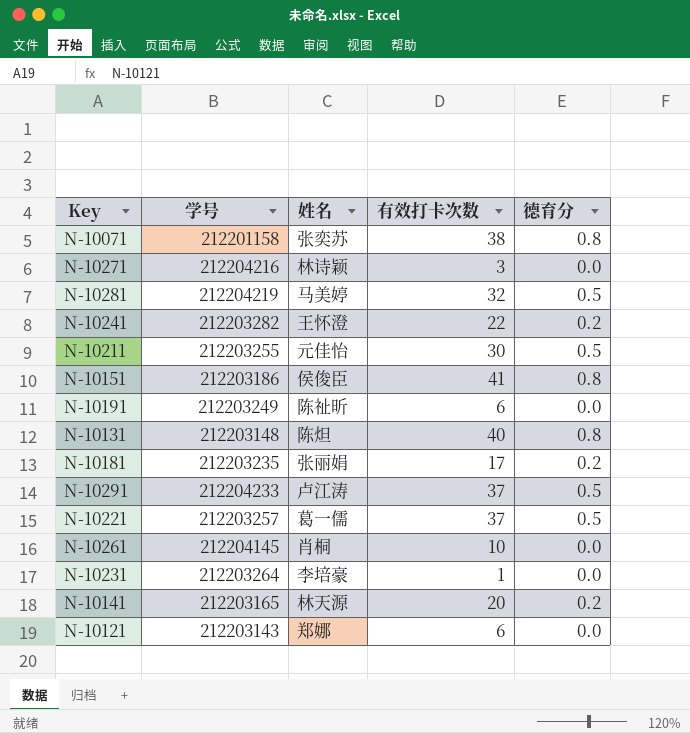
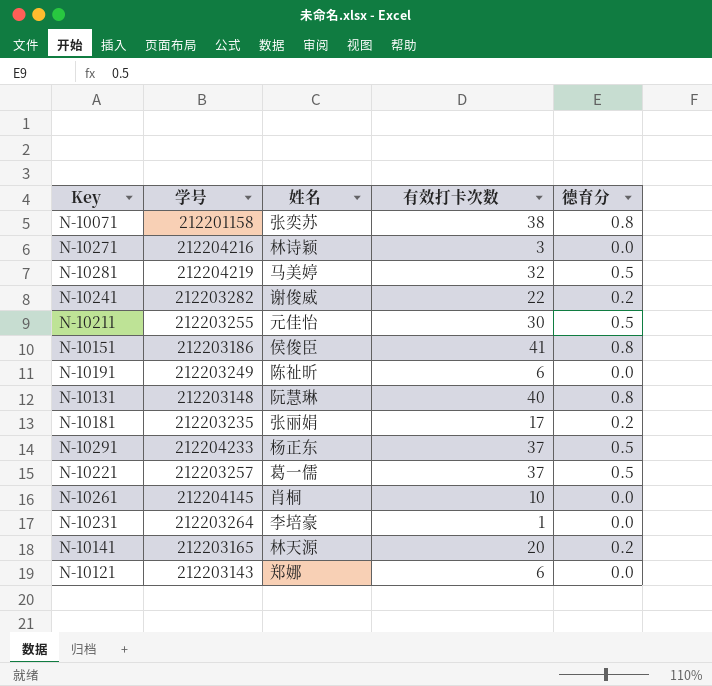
N-10241 | 姓名: 王怀澄 -> 谢俊威
N-10131 | 姓名: 陈炟 -> 阮慧琳
N-10291 | 姓名: 卢江涛 -> 杨正东

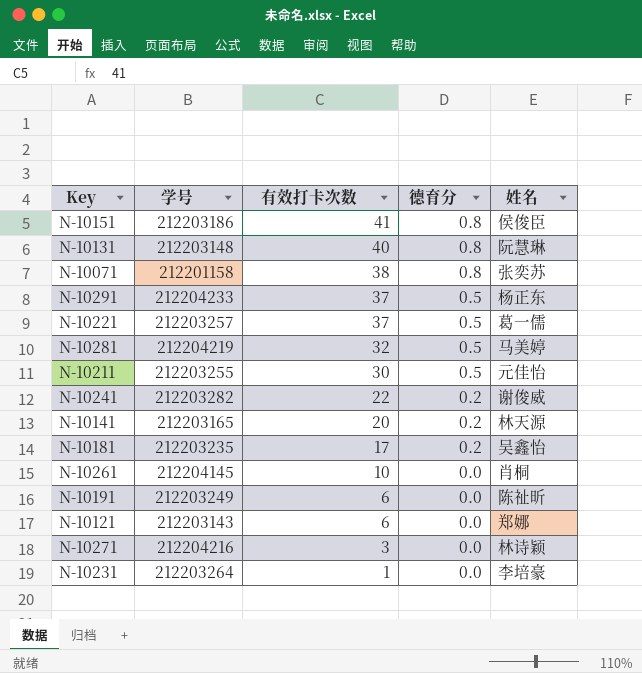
row order: none -> 有效打卡次数 descending
column 姓名 | position: 3 -> 5
N-10181 | 姓名: 张丽娟 -> 吴鑫怡

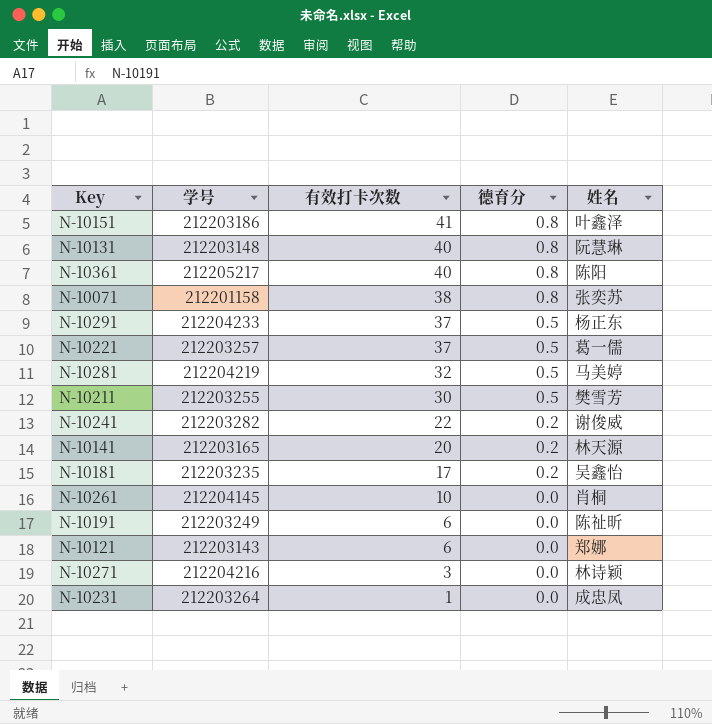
N-10151 | 姓名: 侯俊臣 -> 叶鑫泽
row N-10361: none -> 212205217 | 40 | 0.8 | 陈阳
N-10211 | 姓名: 元佳怡 -> 樊雪芳
N-10231 | 姓名: 李培豪 -> 成忠凤

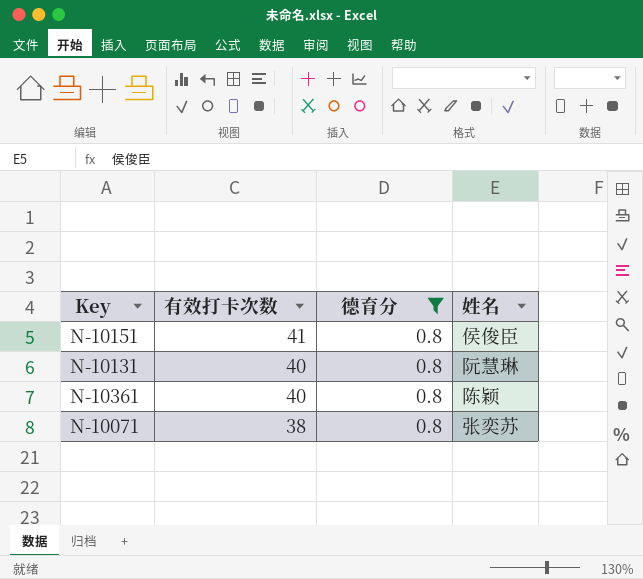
filter: none -> 德育分 = 0.8
column 学号 | position: 2 -> none
N-10151 | 姓名: 叶鑫泽 -> 侯俊臣
N-10361 | 姓名: 陈阳 -> 陈颖

